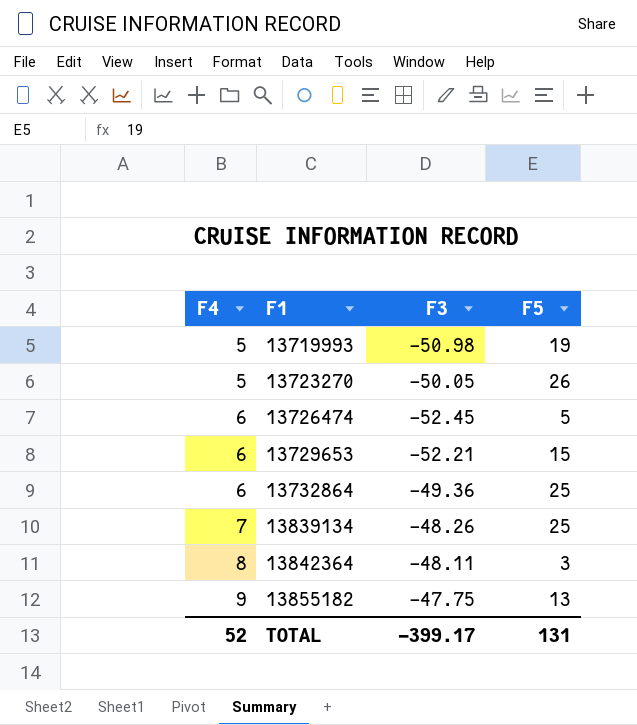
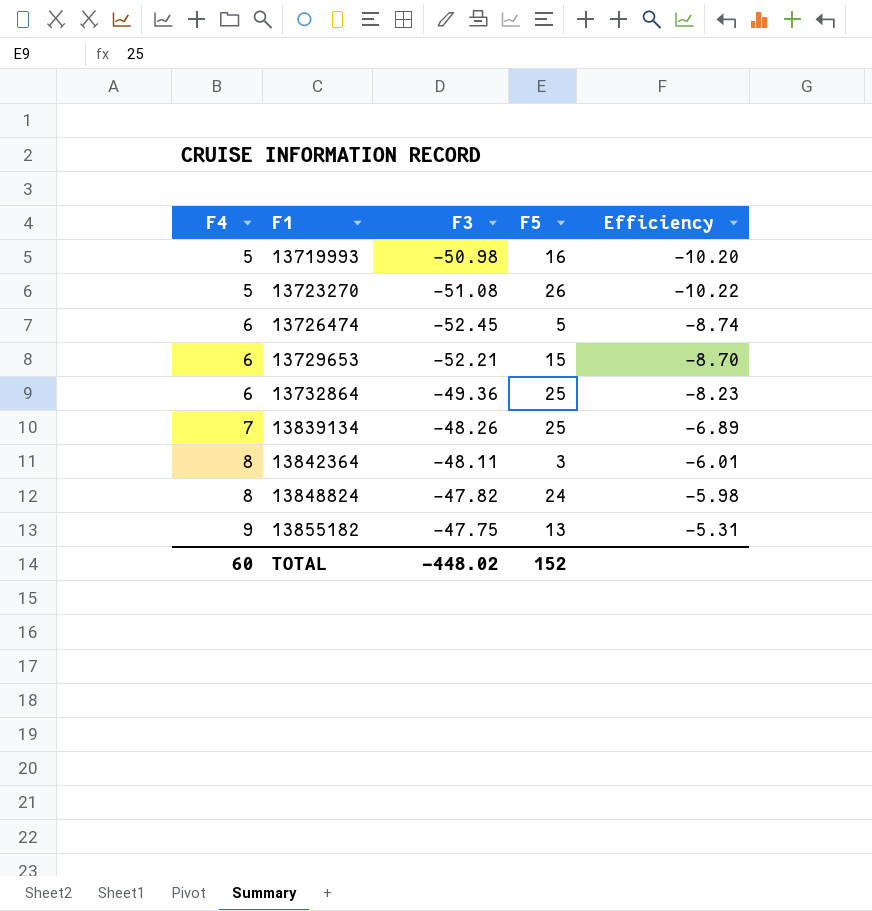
column Efficiency | formula: none -> [F3] / [F4]
13719993 | F5: 19 -> 16
13723270 | F3: -50.05 -> -51.08
row 13848824: none -> 8 | -47.82 | 24 | -5.98
TOTAL | F4: 52 -> 60
TOTAL | F3: -399.17 -> -448.02
TOTAL | F5: 131 -> 152

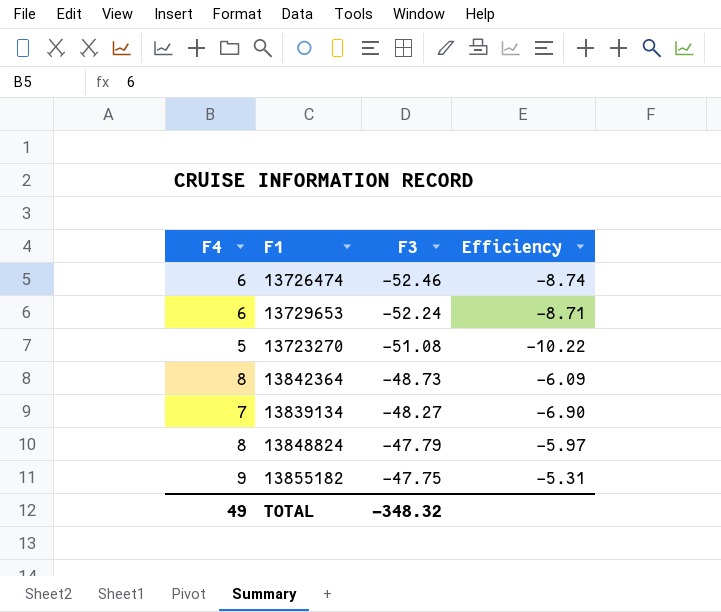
row order: F4 ascending -> F3 ascending
column F5 | position: 4 -> none
row 13719993: 5 | -50.98 | 16 | -10.20 -> none
row 13732864: 6 | -49.36 | 25 | -8.23 -> none
13726474 | F3: -52.45 -> -52.46
13729653 | F3: -52.21 -> -52.24
13729653 | Efficiency: -8.70 -> -8.71
13842364 | F3: -48.11 -> -48.73
13842364 | Efficiency: -6.01 -> -6.09
13839134 | F3: -48.26 -> -48.27
13839134 | Efficiency: -6.89 -> -6.90
13848824 | F3: -47.82 -> -47.79
13848824 | Efficiency: -5.98 -> -5.97
TOTAL | F4: 60 -> 49
TOTAL | F3: -448.02 -> -348.32

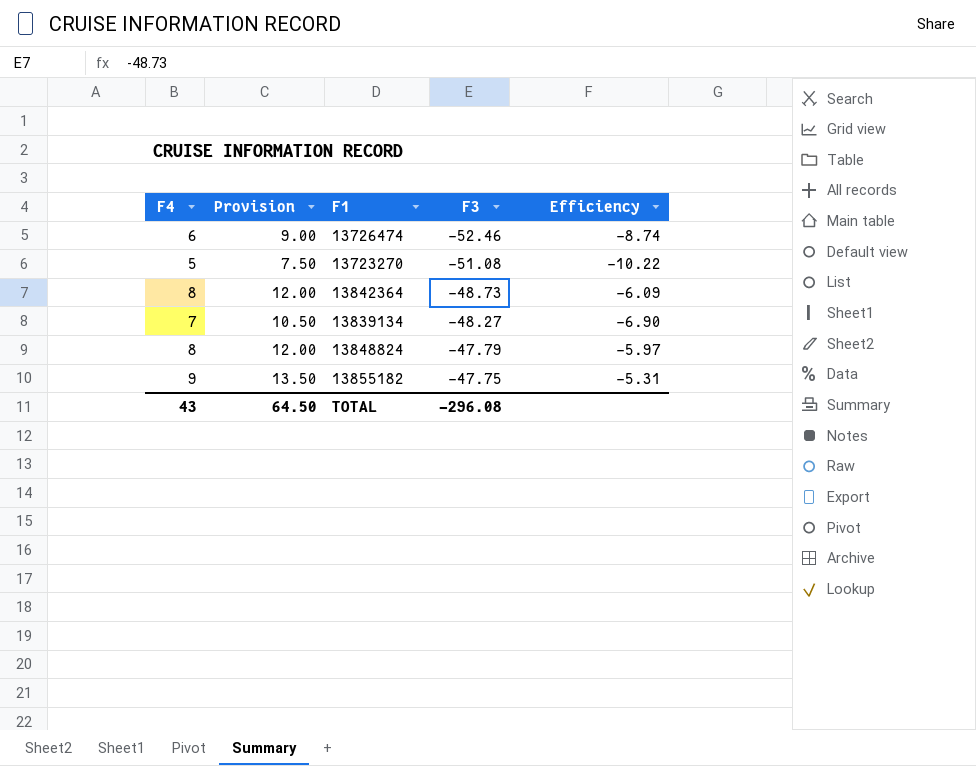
column Provision | formula: none -> [F4] * 1.5
row 13729653: 6 | -52.24 | -8.71 -> none
TOTAL | F4: 49 -> 43
TOTAL | F3: -348.32 -> -296.08

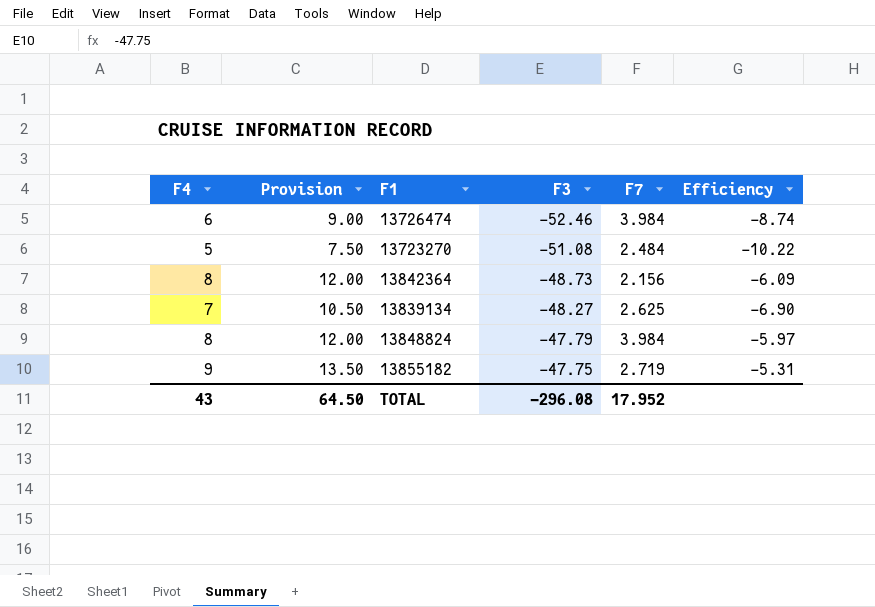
column F7 | position: none -> 5

